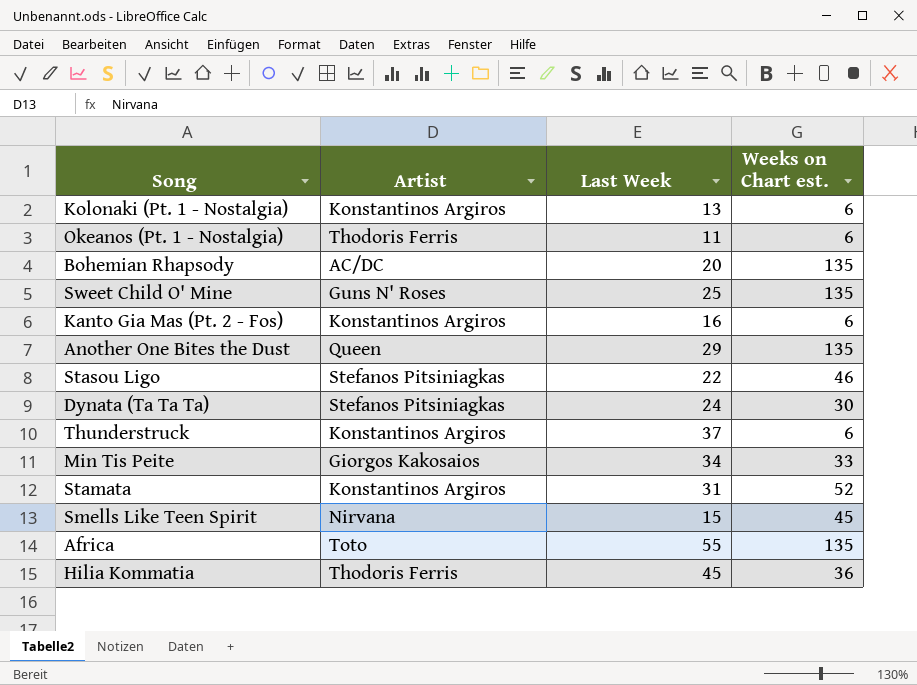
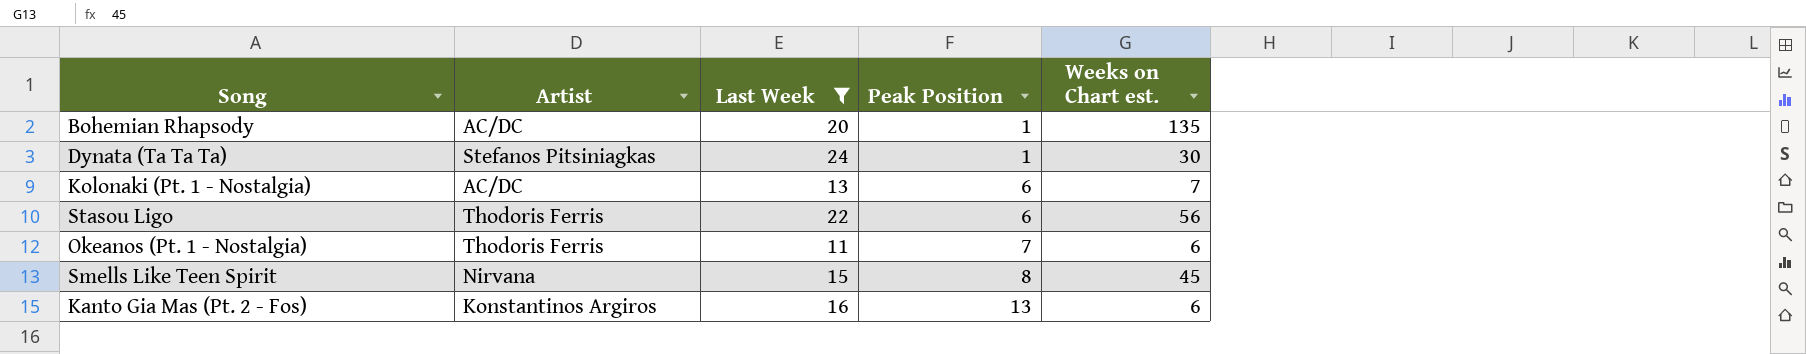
filter: none -> Last Week <= 24
row order: none -> Peak Position ascending
column Peak Position | position: none -> 4
Kolonaki (Pt. 1 - Nostalgia) | Artist: Konstantinos Argiros -> AC/DC
Kolonaki (Pt. 1 - Nostalgia) | Weeks on Chart est.: 6 -> 7
Stasou Ligo | Artist: Stefanos Pitsiniagkas -> Thodoris Ferris
Stasou Ligo | Weeks on Chart est.: 46 -> 56

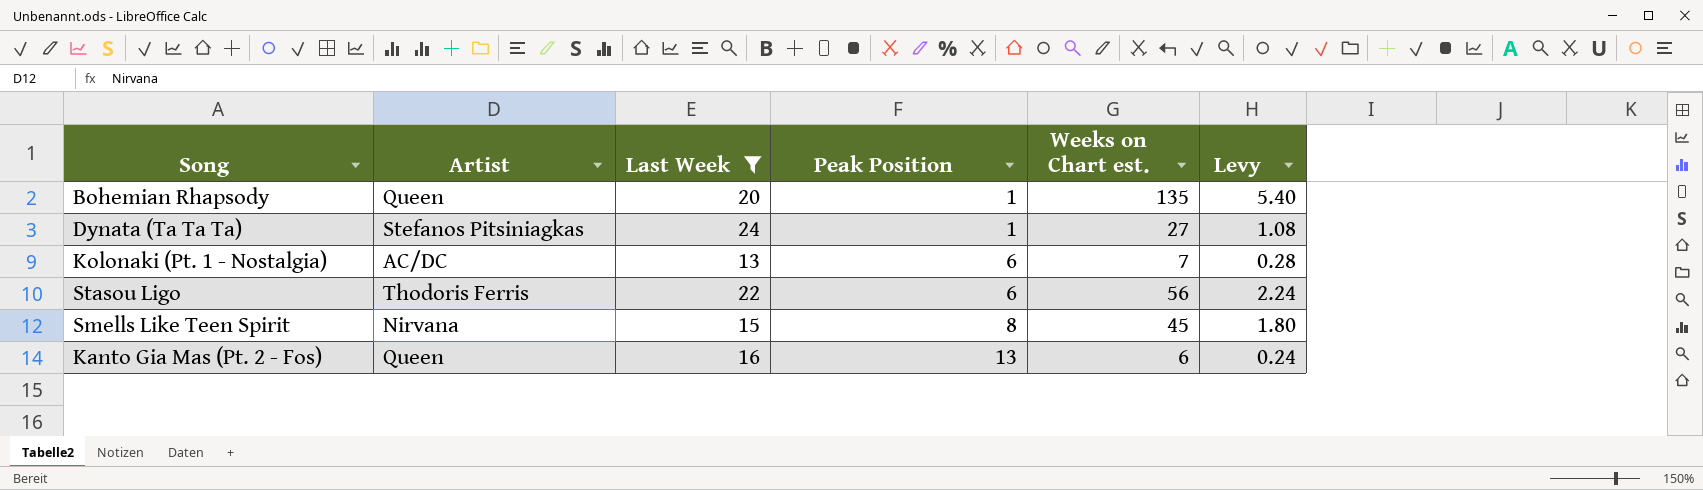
column Levy | formula: none -> [Weeks on Chart est.] * 0.04
row Okeanos (Pt. 1 - Nostalgia): Thodoris Ferris | 11 | 7 | 6 -> none
Bohemian Rhapsody | Artist: AC/DC -> Queen
Dynata (Ta Ta Ta) | Weeks on Chart est.: 30 -> 27
Kanto Gia Mas (Pt. 2 - Fos) | Artist: Konstantinos Argiros -> Queen

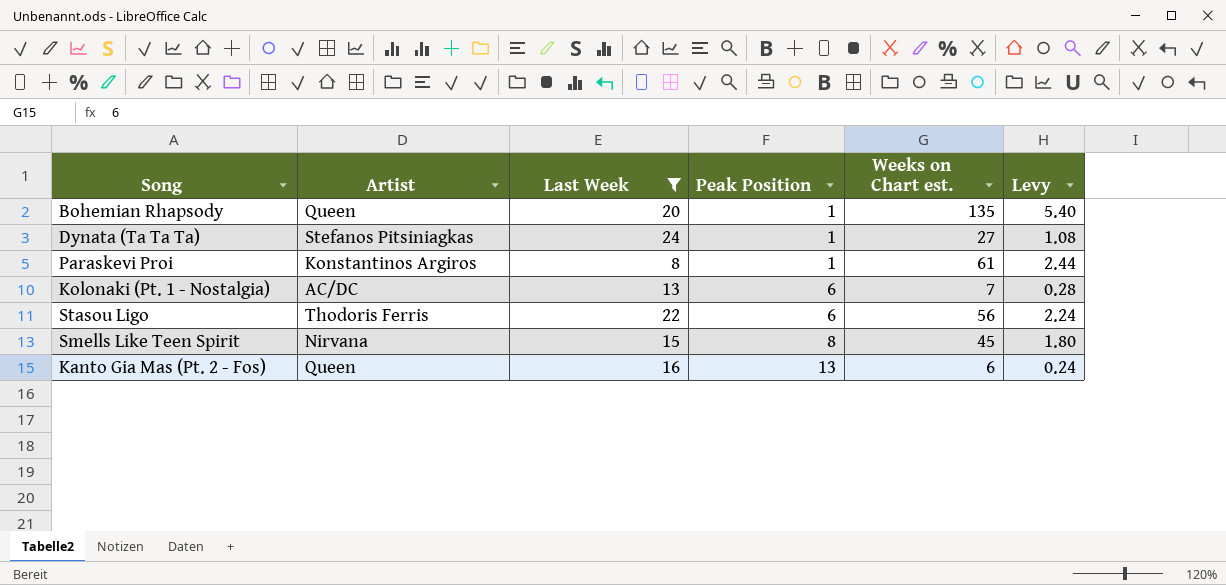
row Paraskevi Proi: none -> Konstantinos Argiros | 8 | 1 | 61 | 2.44

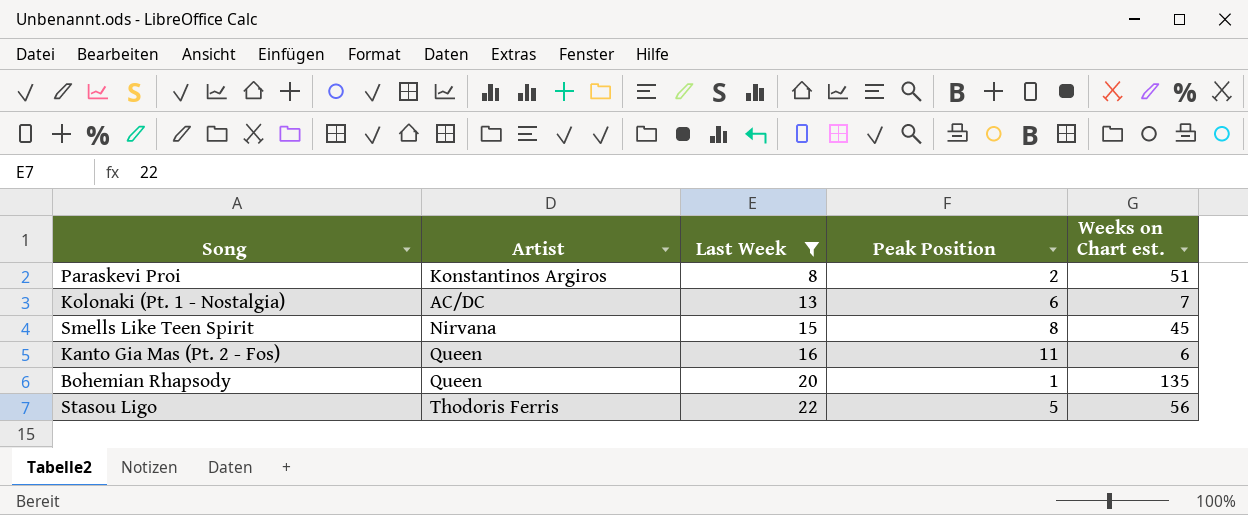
row order: Peak Position ascending -> Last Week ascending
column Levy | formula: [Weeks on Chart est.] * 0.04 -> none
row Dynata (Ta Ta Ta): Stefanos Pitsiniagkas | 24 | 1 | 27 | 1.08 -> none
Paraskevi Proi | Peak Position: 1 -> 2
Paraskevi Proi | Weeks on Chart est.: 61 -> 51
Kanto Gia Mas (Pt. 2 - Fos) | Peak Position: 13 -> 11
Stasou Ligo | Peak Position: 6 -> 5

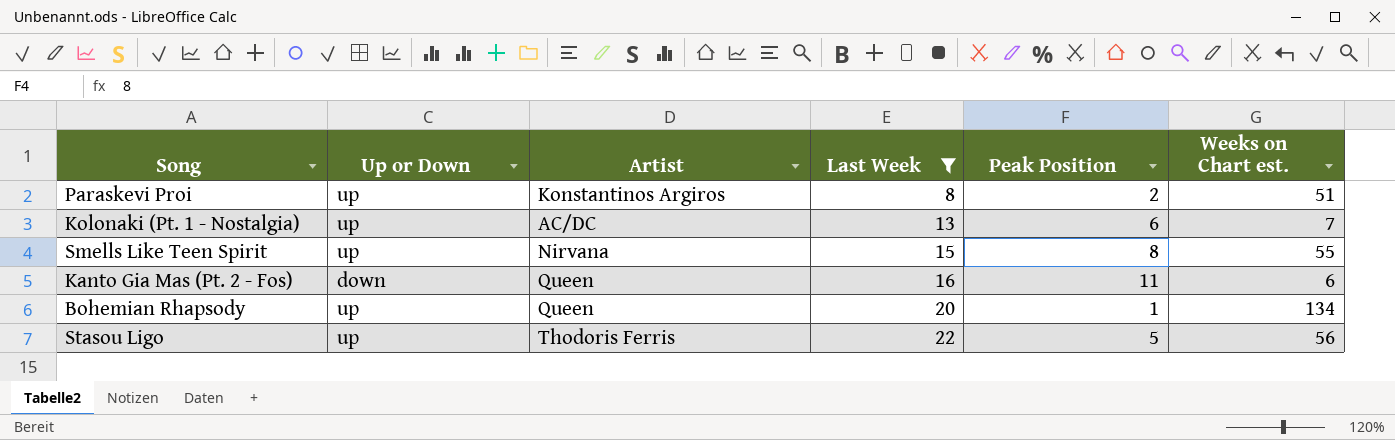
column Up or Down | position: none -> 2
Smells Like Teen Spirit | Weeks on Chart est.: 45 -> 55
Bohemian Rhapsody | Weeks on Chart est.: 135 -> 134

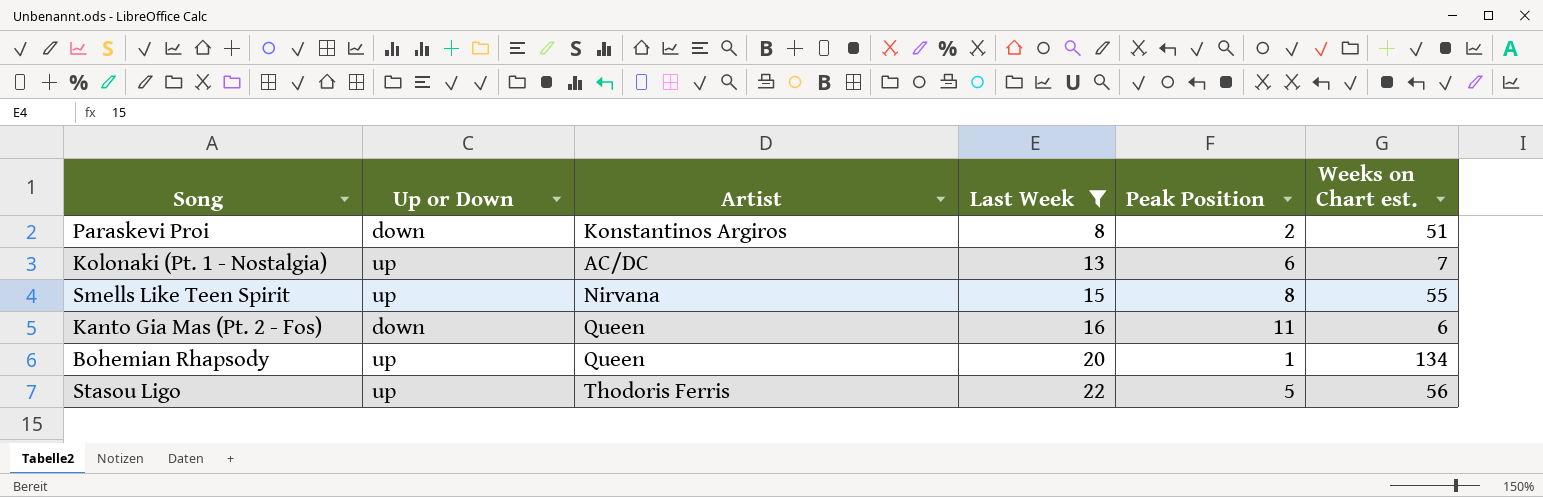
Paraskevi Proi | Up or Down: up -> down

